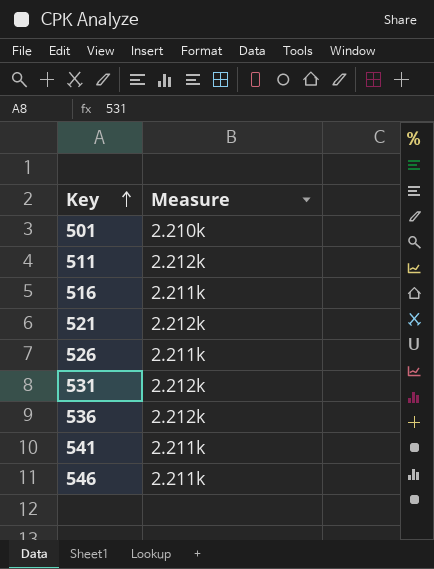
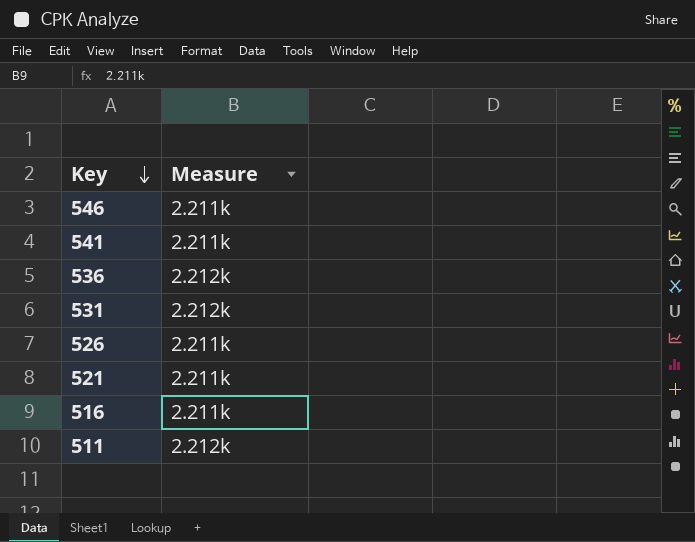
row order: Key ascending -> Key descending
row 501: 2.210k -> none
521 | Measure: 2.212k -> 2.211k

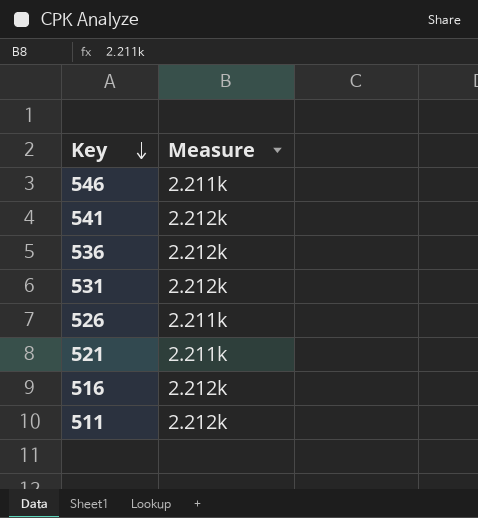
541 | Measure: 2.211k -> 2.212k
516 | Measure: 2.211k -> 2.212k

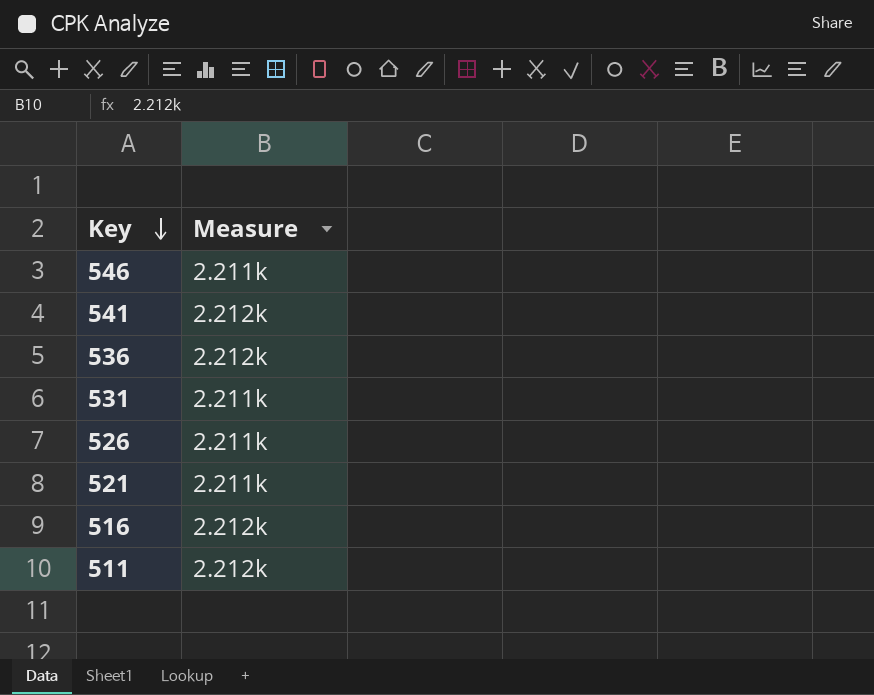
531 | Measure: 2.212k -> 2.211k

